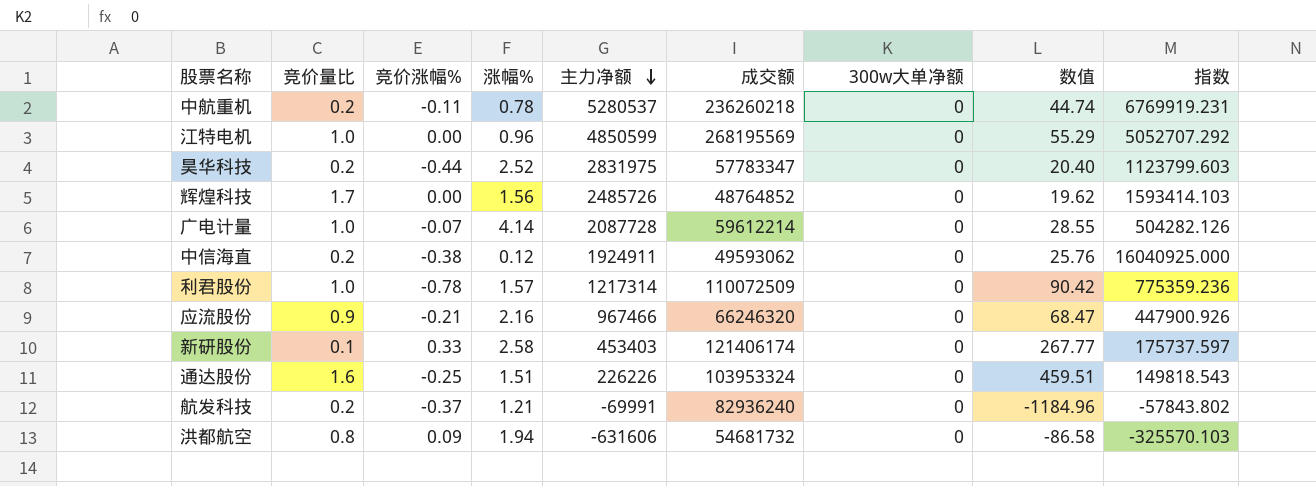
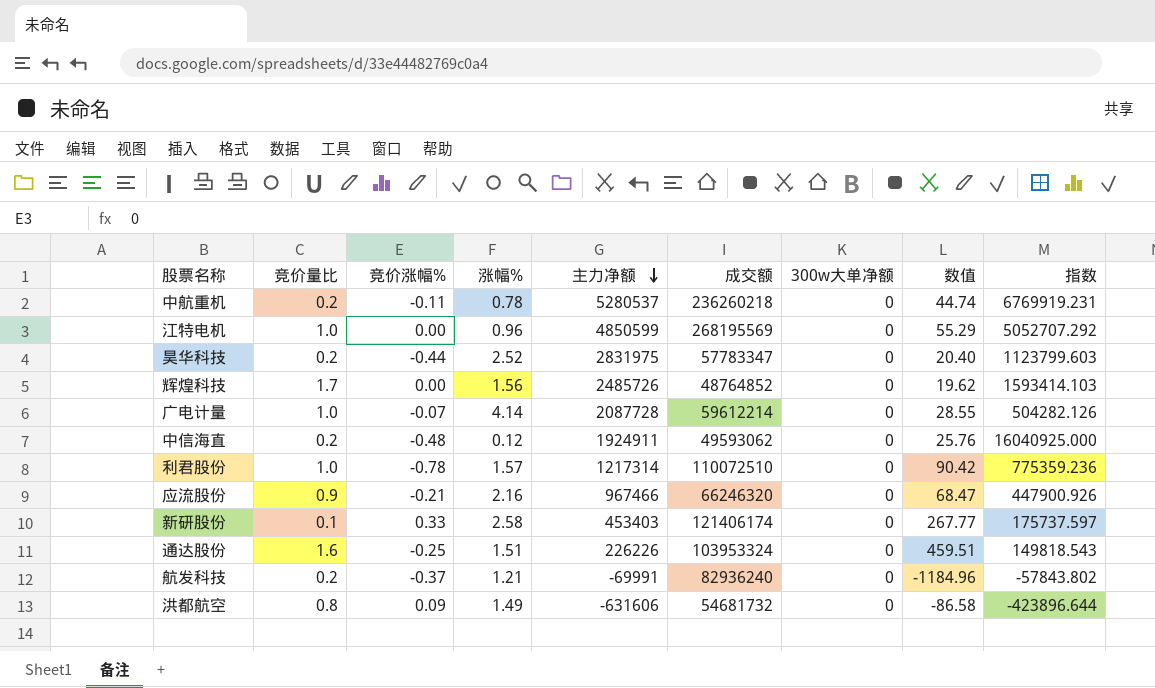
中信海直 | 竞价涨幅%: -0.38 -> -0.48
利君股份 | 成交额: 110072509 -> 110072510
洪都航空 | 涨幅%: 1.94 -> 1.49
洪都航空 | 指数: -325570.103 -> -423896.644

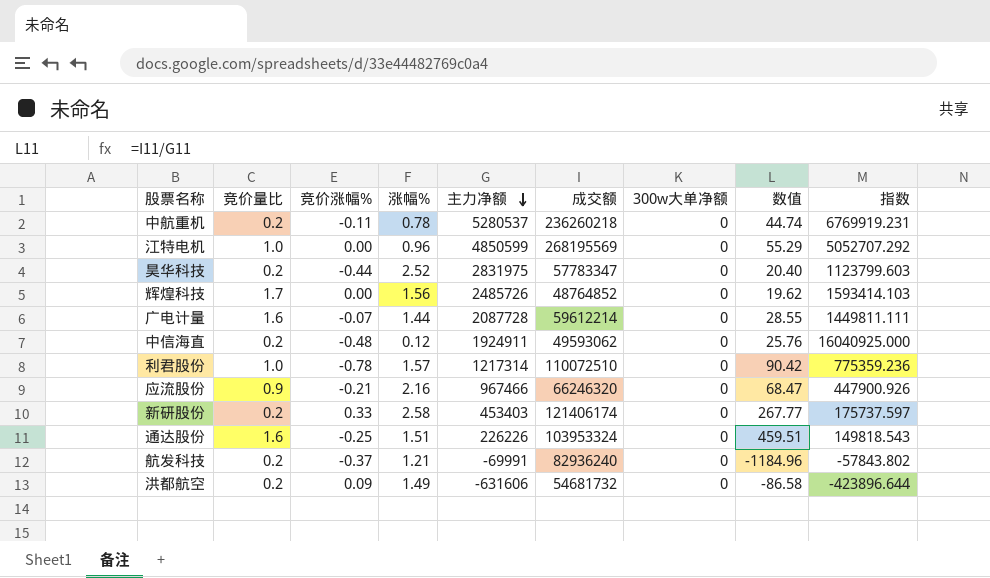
广电计量 | 竞价量比: 1.0 -> 1.6
广电计量 | 涨幅%: 4.14 -> 1.44
广电计量 | 指数: 504282.126 -> 1449811.111
新研股份 | 竞价量比: 0.1 -> 0.2
洪都航空 | 竞价量比: 0.8 -> 0.2

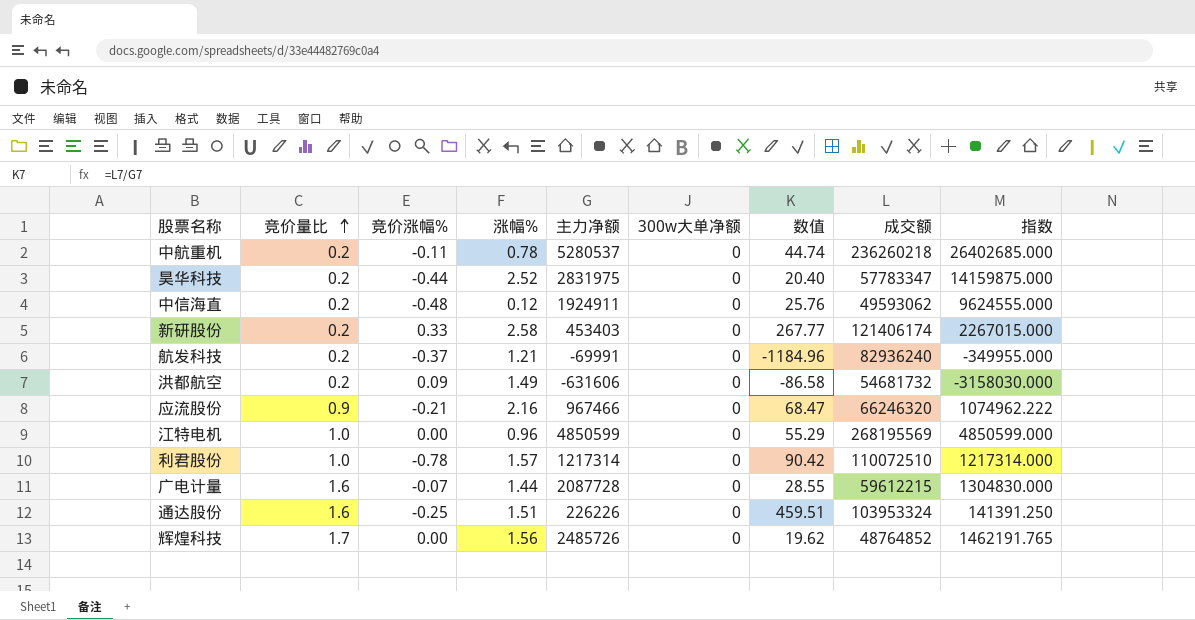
row order: 主力净额 descending -> 竞价量比 ascending
column 成交额 | position: 6 -> 8
column 指数 | formula: [主力净额] / [涨幅%] -> [主力净额] / [竞价量比]
广电计量 | 成交额: 59612214 -> 59612215

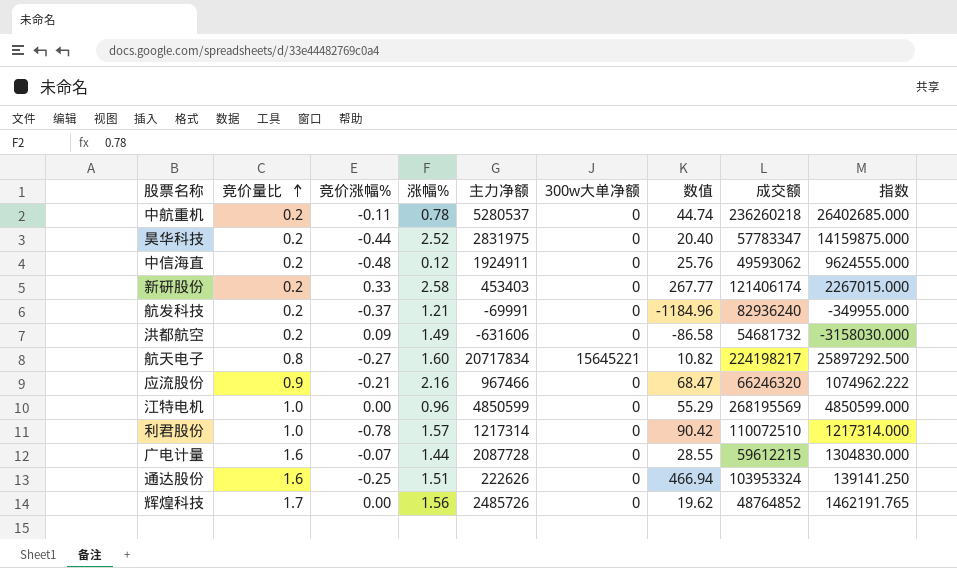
row 航天电子: none -> 0.8 | -0.27 | 1.60 | 20717834 | 15645221 | 10.82 | 224198217 | 25897292.500
通达股份 | 主力净额: 226226 -> 222626
通达股份 | 数值: 459.51 -> 466.94
通达股份 | 指数: 141391.250 -> 139141.250

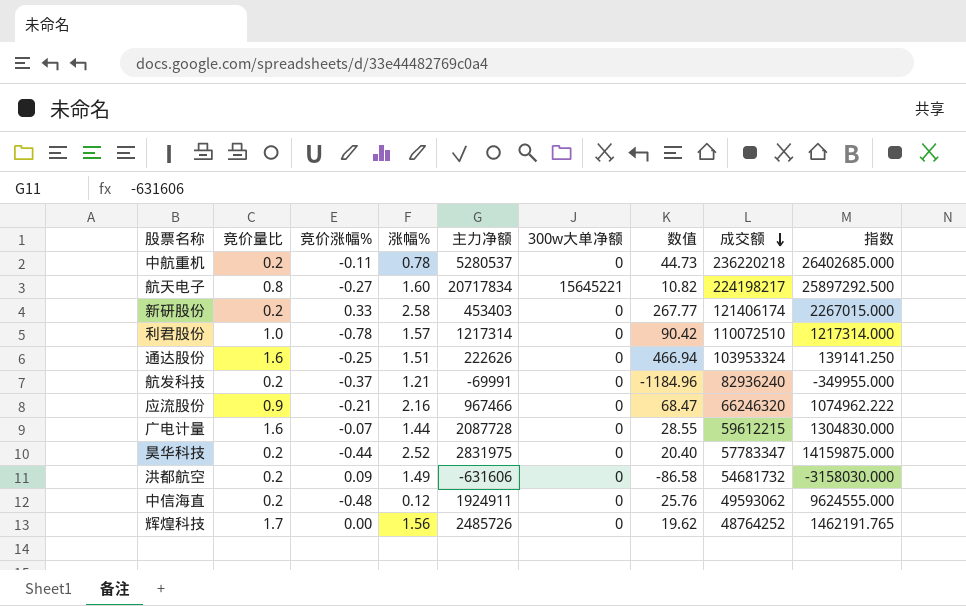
row order: 竞价量比 ascending -> 成交额 descending
row 江特电机: 1.0 | 0.00 | 0.96 | 4850599 | 0 | 55.29 | 268195569 | 4850599.000 -> none
中航重机 | 数值: 44.74 -> 44.73
中航重机 | 成交额: 236260218 -> 236220218
辉煌科技 | 成交额: 48764852 -> 48764252

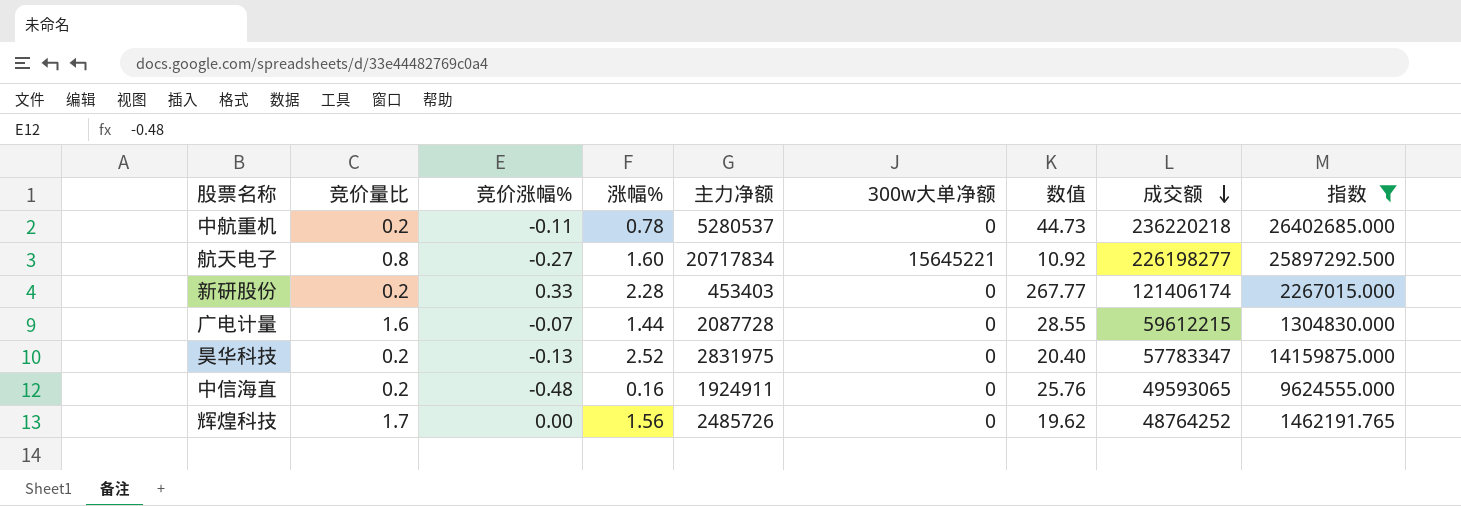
filter: none -> 指数 >= 1304830.000
航天电子 | 数值: 10.82 -> 10.92
航天电子 | 成交额: 224198217 -> 226198277
新研股份 | 涨幅%: 2.58 -> 2.28
昊华科技 | 竞价涨幅%: -0.44 -> -0.13
中信海直 | 涨幅%: 0.12 -> 0.16
中信海直 | 成交额: 49593062 -> 49593065

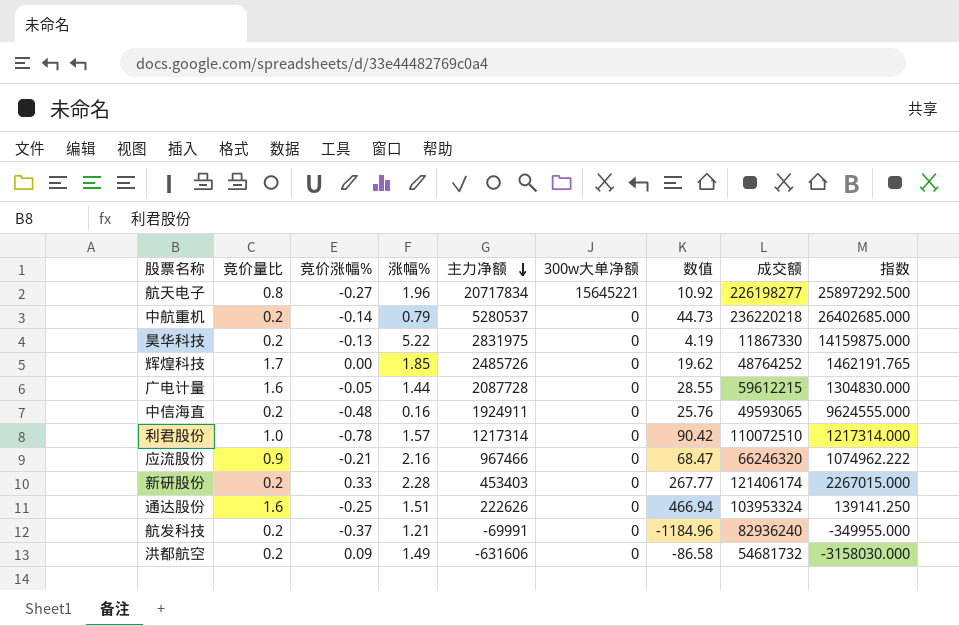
filter: 指数 >= 1304830.000 -> none
row order: 成交额 descending -> 主力净额 descending
航天电子 | 涨幅%: 1.60 -> 1.96
中航重机 | 竞价涨幅%: -0.11 -> -0.14
中航重机 | 涨幅%: 0.78 -> 0.79
昊华科技 | 涨幅%: 2.52 -> 5.22
昊华科技 | 数值: 20.40 -> 4.19
昊华科技 | 成交额: 57783347 -> 11867330
辉煌科技 | 涨幅%: 1.56 -> 1.85
广电计量 | 竞价涨幅%: -0.07 -> -0.05

